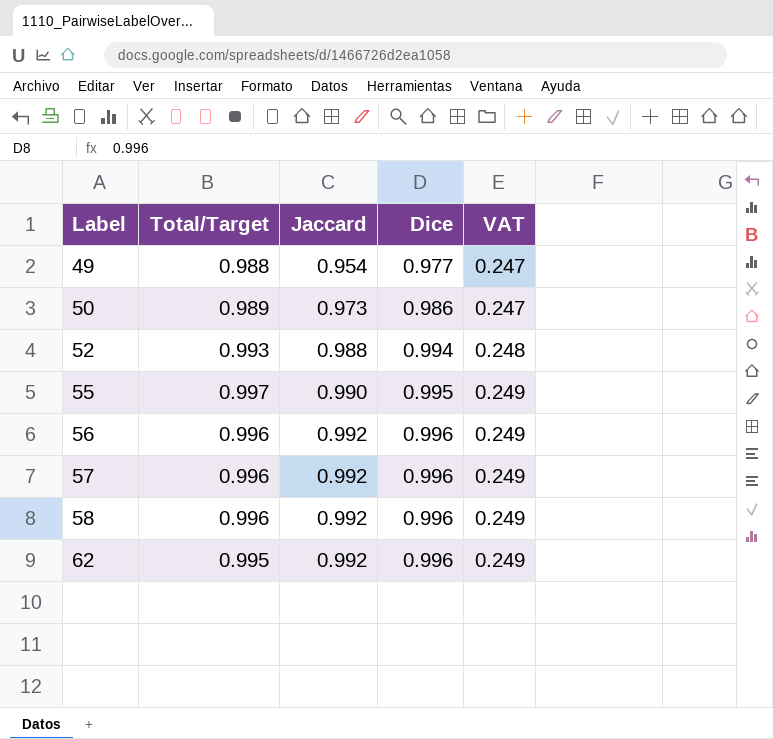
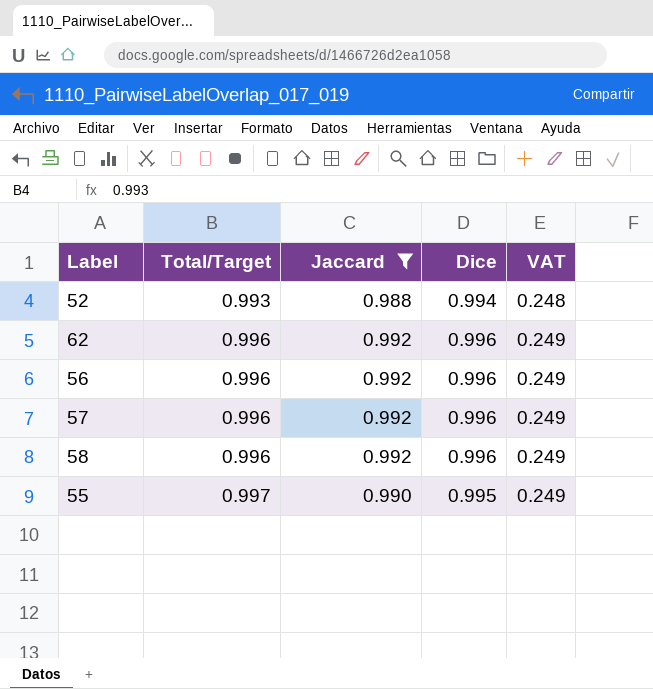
filter: none -> Jaccard >= 0.988
row order: Label ascending -> Total/Target ascending
62 | Total/Target: 0.995 -> 0.996

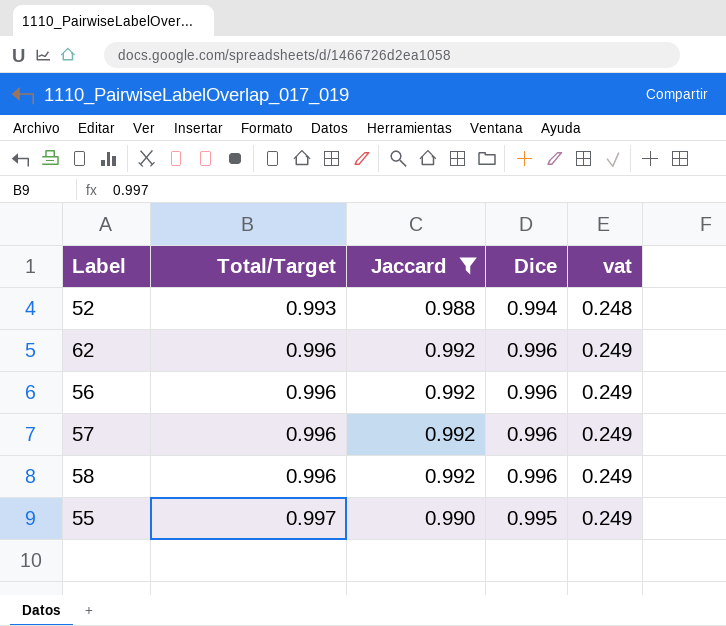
column name: VAT -> vat

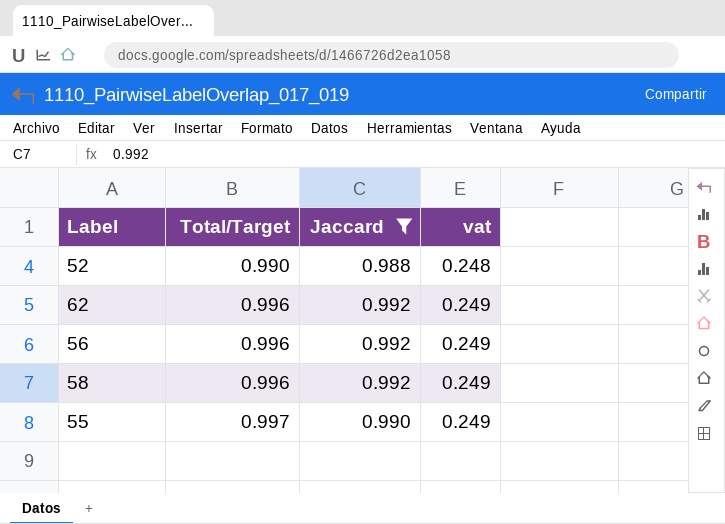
column Dice | position: 4 -> none
row 57: 0.996 | 0.992 | 0.996 | 0.249 -> none
52 | Total/Target: 0.993 -> 0.990

